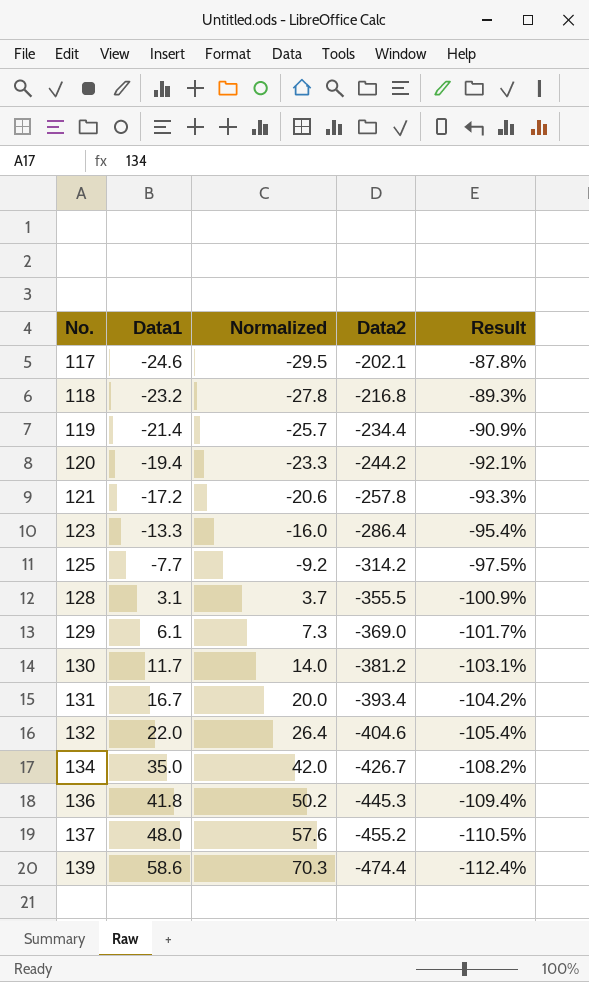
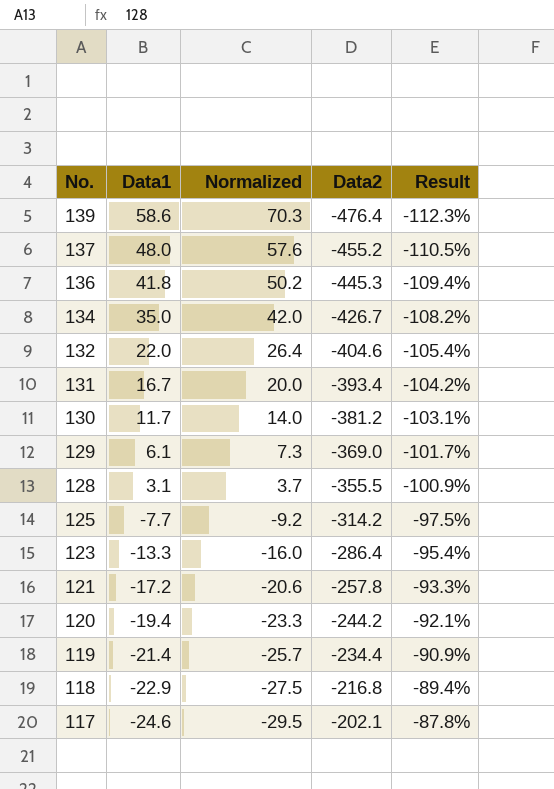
row order: No. ascending -> No. descending
139 | Data2: -474.4 -> -476.4
139 | Result: -112.4% -> -112.3%
118 | Data1: -23.2 -> -22.9
118 | Normalized: -27.8 -> -27.5
118 | Result: -89.3% -> -89.4%

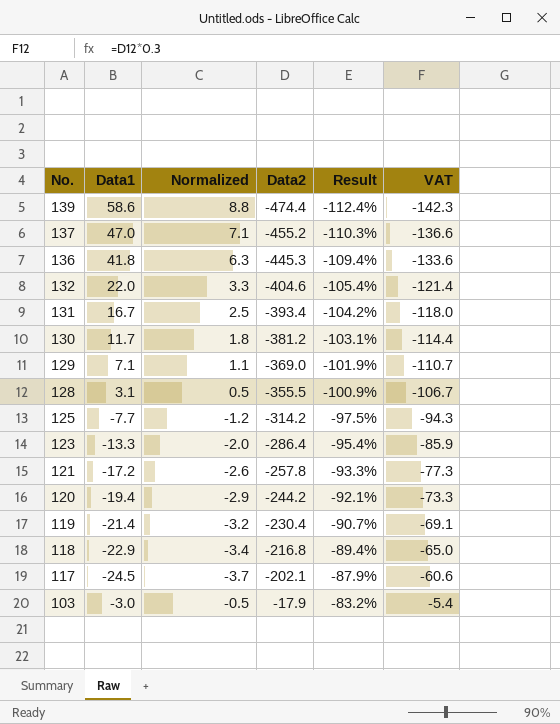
column Normalized | formula: [Data1] * 1.2 -> [Data1] * 0.15
column VAT | formula: none -> [Data2] * 0.3
row 134: 35.0 | 42.0 | -426.7 | -108.2% -> none
139 | Data2: -476.4 -> -474.4
139 | Result: -112.3% -> -112.4%
137 | Data1: 48.0 -> 47.0
137 | Result: -110.5% -> -110.3%
129 | Data1: 6.1 -> 7.1
129 | Result: -101.7% -> -101.9%
119 | Data2: -234.4 -> -230.4
119 | Result: -90.9% -> -90.7%
117 | Data1: -24.6 -> -24.5
117 | Result: -87.8% -> -87.9%
row 103: none -> -3.0 | -0.5 | -17.9 | -83.2% | -5.4

